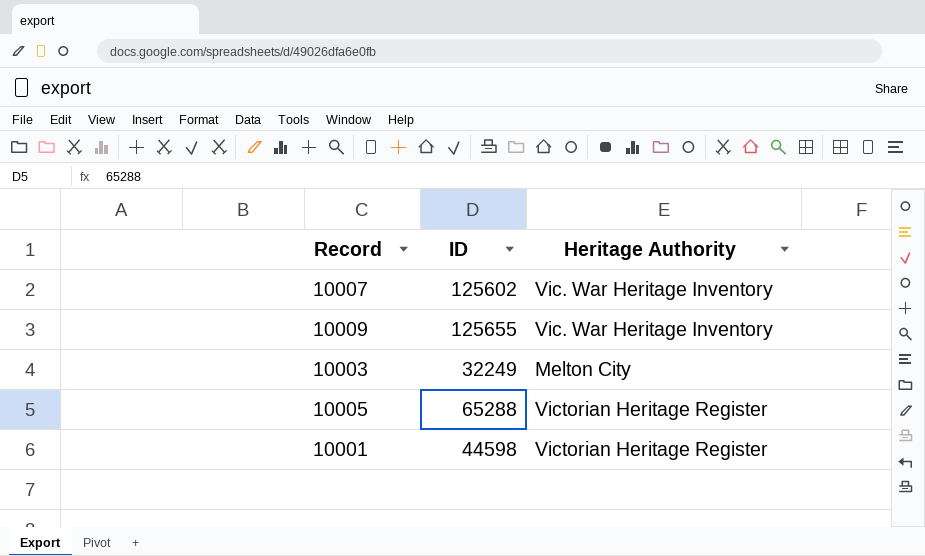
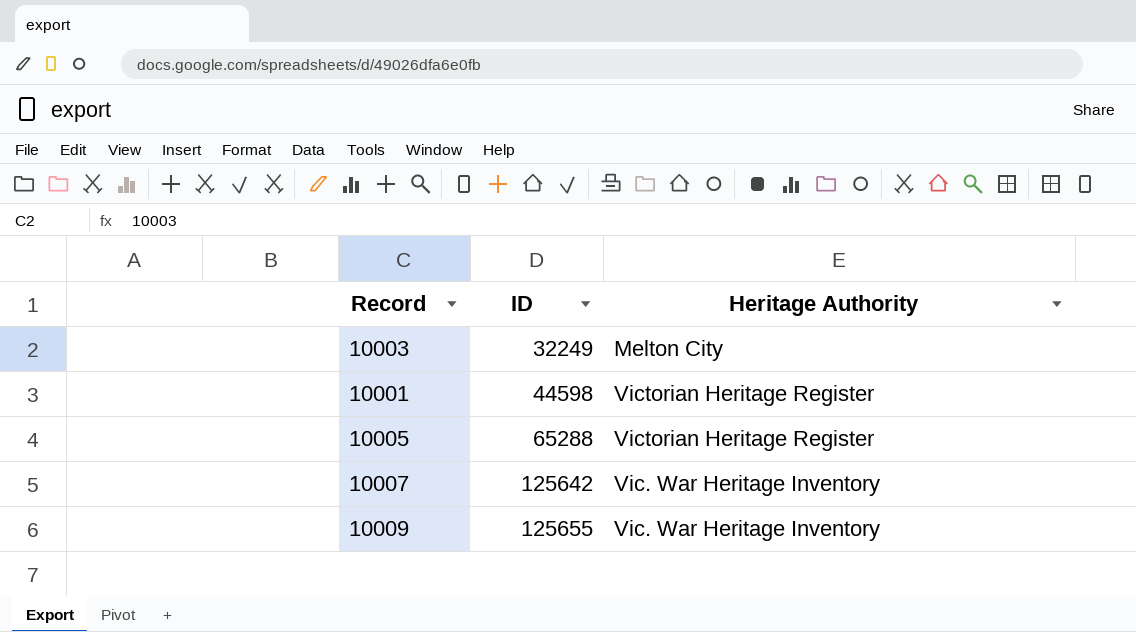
row order: none -> ID ascending
10007 | ID: 125602 -> 125642

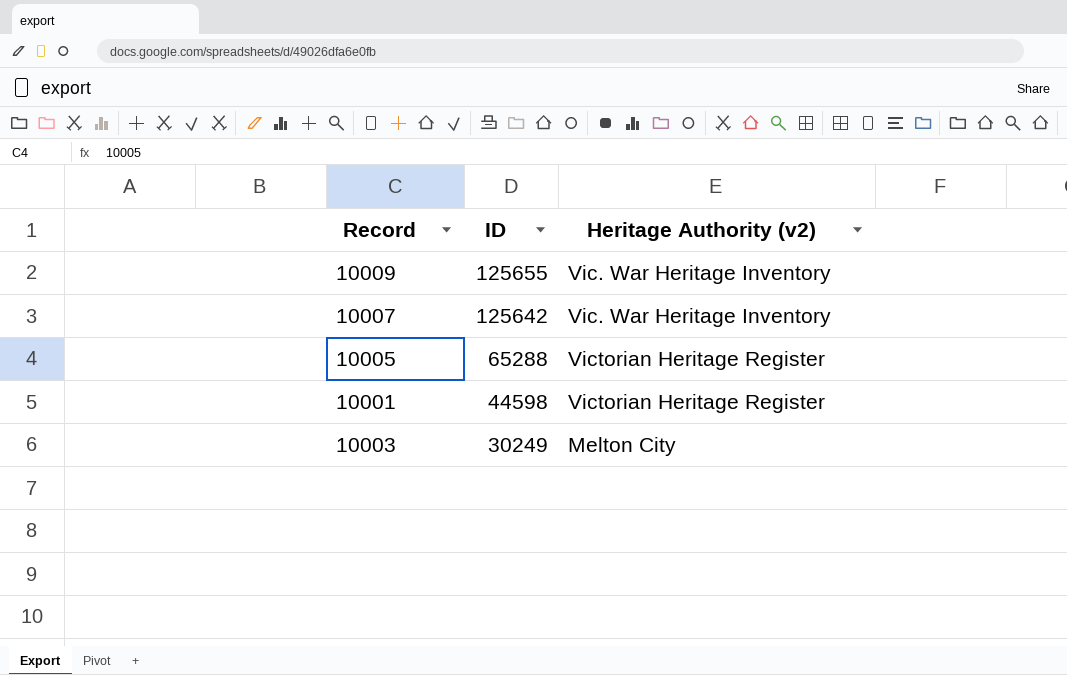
row order: ID ascending -> ID descending
column name: Heritage Authority -> Heritage Authority (v2)
10003 | ID: 32249 -> 30249

